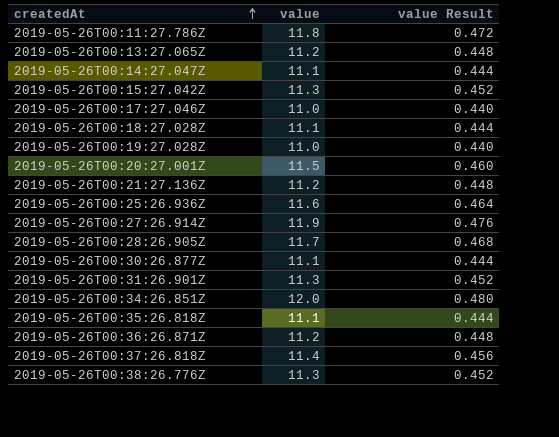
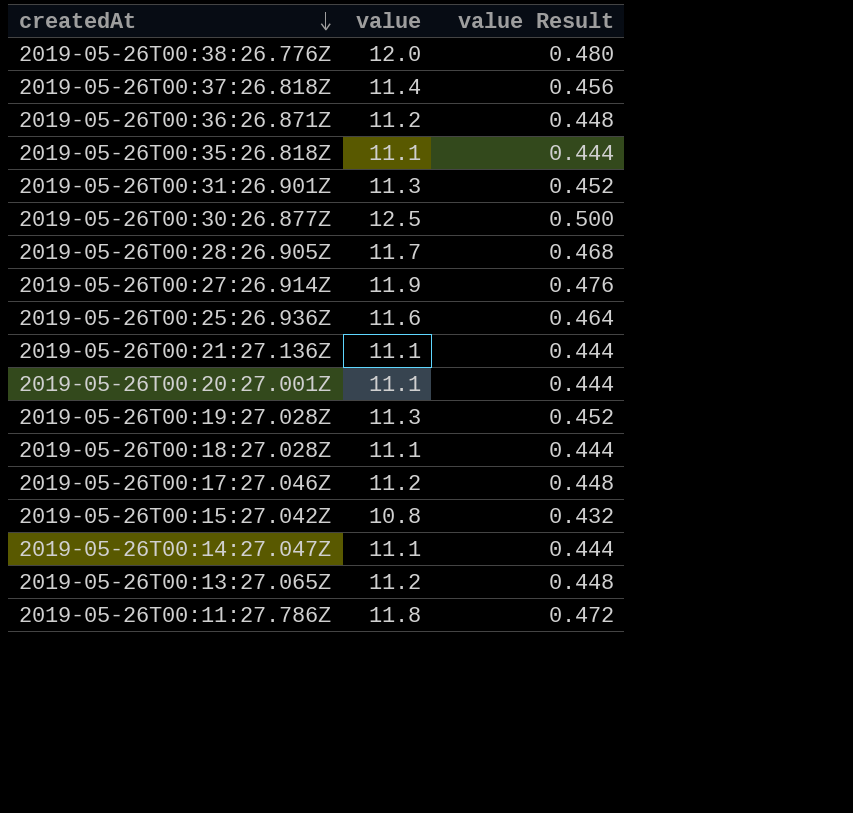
row order: createdAt ascending -> createdAt descending
row 2019-05-26T00:34:26.851Z: 12.0 | 0.480 -> none
2019-05-26T00:38:26.776Z | value: 11.3 -> 12.0
2019-05-26T00:38:26.776Z | value Result: 0.452 -> 0.480
2019-05-26T00:30:26.877Z | value: 11.1 -> 12.5
2019-05-26T00:30:26.877Z | value Result: 0.444 -> 0.500
2019-05-26T00:21:27.136Z | value: 11.2 -> 11.1
2019-05-26T00:21:27.136Z | value Result: 0.448 -> 0.444
2019-05-26T00:20:27.001Z | value: 11.5 -> 11.1
2019-05-26T00:20:27.001Z | value Result: 0.460 -> 0.444
2019-05-26T00:19:27.028Z | value: 11.0 -> 11.3
2019-05-26T00:19:27.028Z | value Result: 0.440 -> 0.452
2019-05-26T00:17:27.046Z | value: 11.0 -> 11.2
2019-05-26T00:17:27.046Z | value Result: 0.440 -> 0.448
2019-05-26T00:15:27.042Z | value: 11.3 -> 10.8
2019-05-26T00:15:27.042Z | value Result: 0.452 -> 0.432

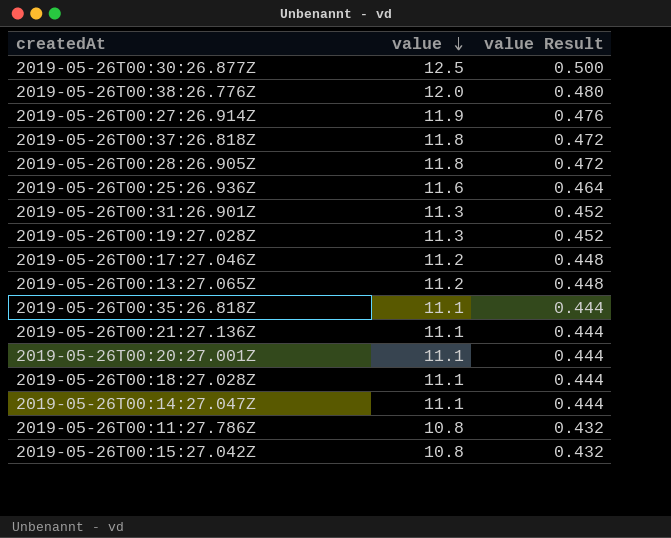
row order: createdAt descending -> value descending
row 2019-05-26T00:36:26.871Z: 11.2 | 0.448 -> none
2019-05-26T00:37:26.818Z | value: 11.4 -> 11.8
2019-05-26T00:37:26.818Z | value Result: 0.456 -> 0.472
2019-05-26T00:28:26.905Z | value: 11.7 -> 11.8
2019-05-26T00:28:26.905Z | value Result: 0.468 -> 0.472
2019-05-26T00:11:27.786Z | value: 11.8 -> 10.8
2019-05-26T00:11:27.786Z | value Result: 0.472 -> 0.432

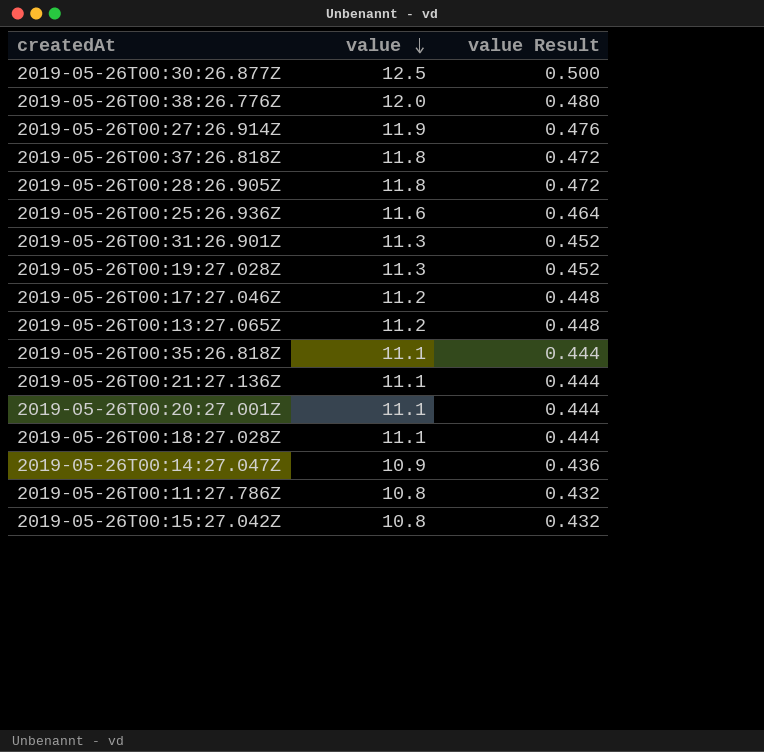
2019-05-26T00:14:27.047Z | value: 11.1 -> 10.9
2019-05-26T00:14:27.047Z | value Result: 0.444 -> 0.436

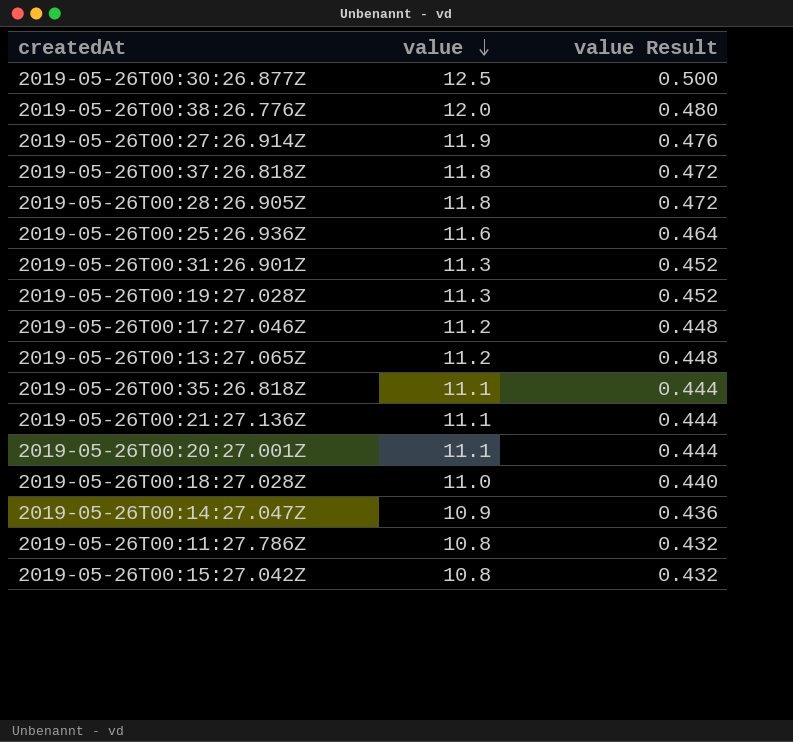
2019-05-26T00:18:27.028Z | value: 11.1 -> 11.0
2019-05-26T00:18:27.028Z | value Result: 0.444 -> 0.440

